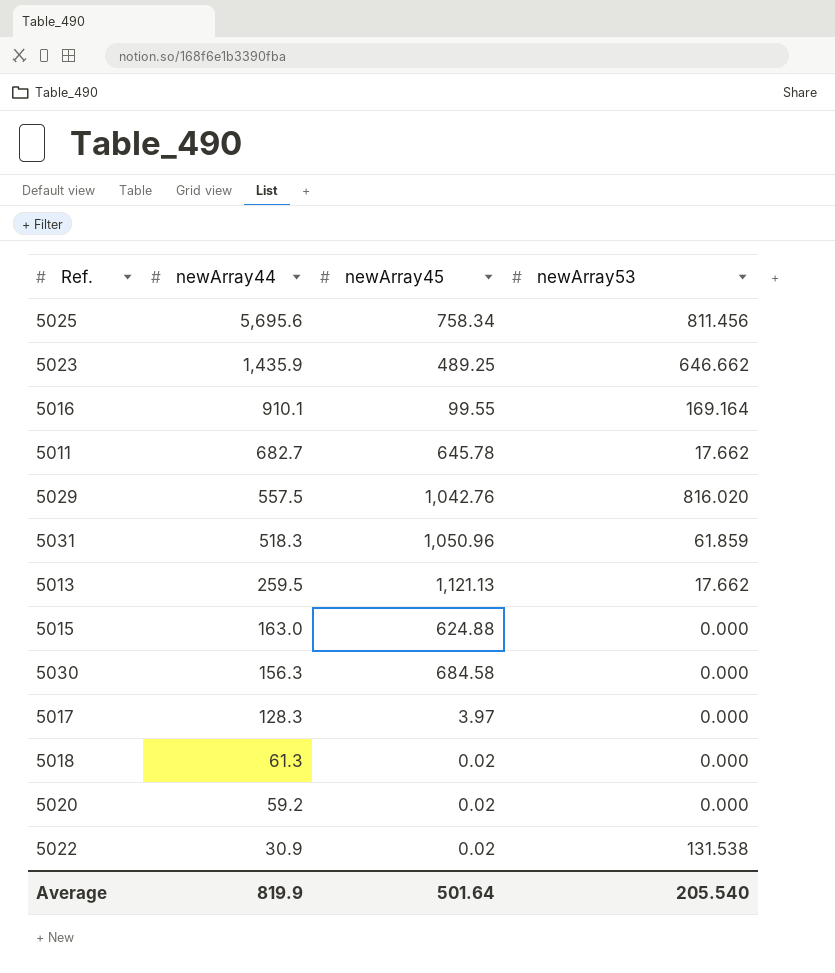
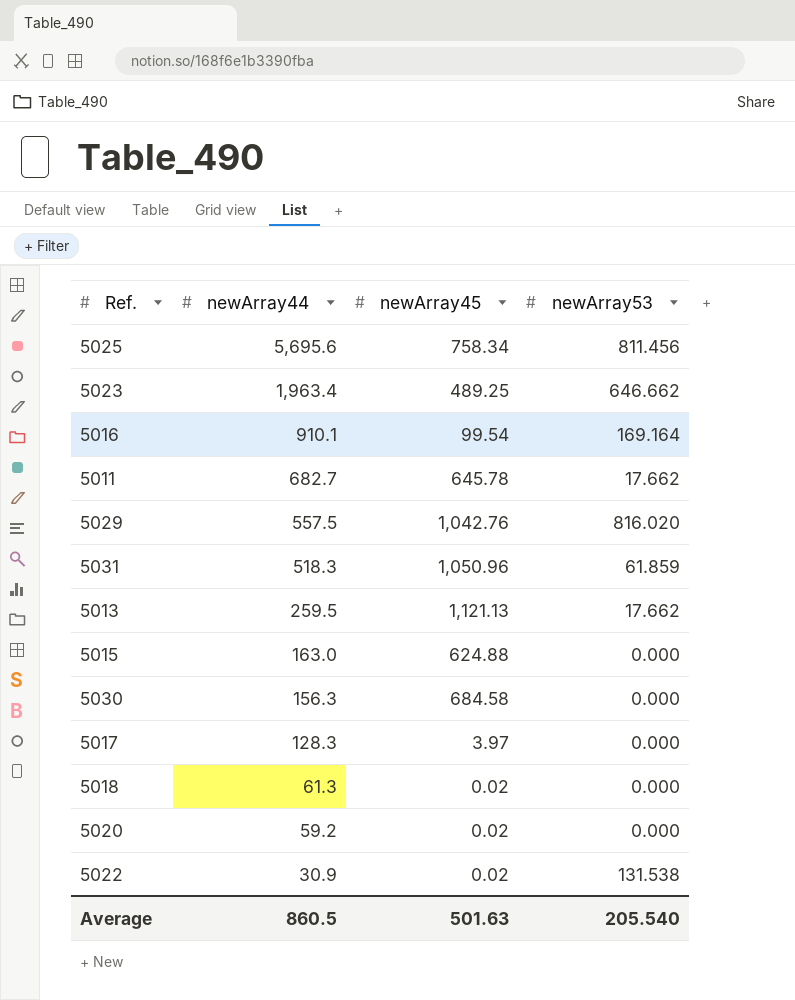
5023 | newArray44: 1,435.9 -> 1,963.4
5016 | newArray45: 99.55 -> 99.54
Average | newArray44: 819.9 -> 860.5
Average | newArray45: 501.64 -> 501.63

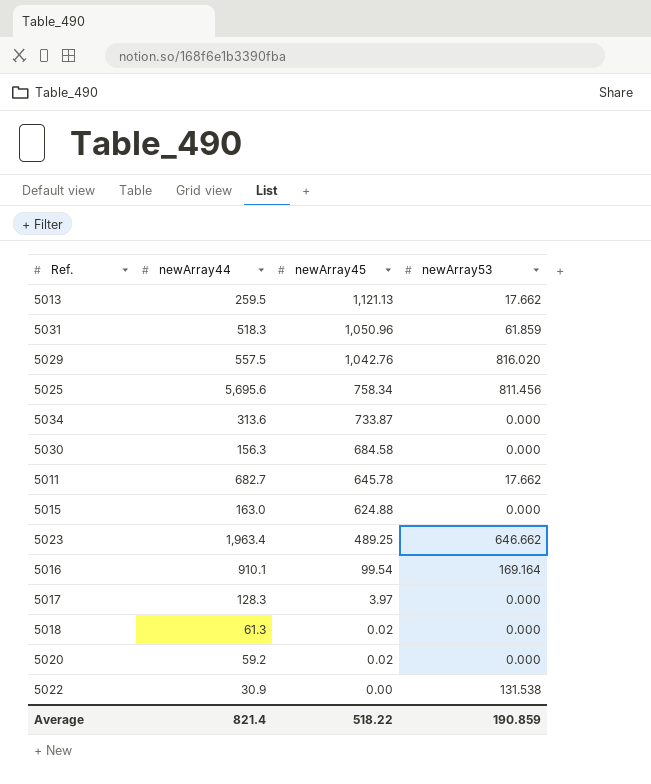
row order: newArray44 descending -> newArray45 descending
row 5034: none -> 313.6 | 733.87 | 0.000
5022 | newArray45: 0.02 -> 0.00
Average | newArray44: 860.5 -> 821.4
Average | newArray45: 501.63 -> 518.22
Average | newArray53: 205.540 -> 190.859

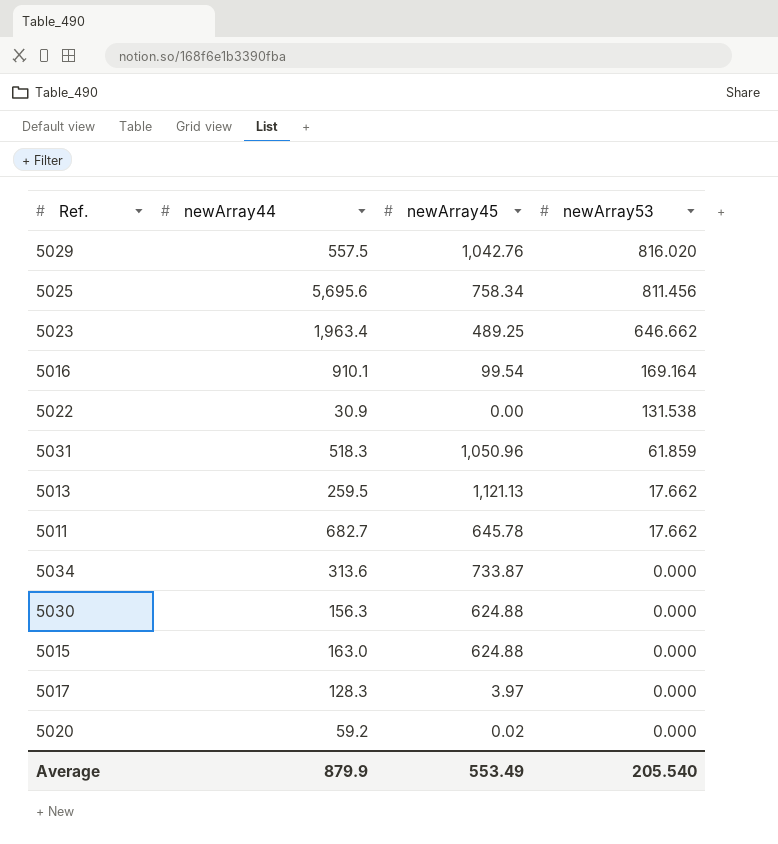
row order: newArray45 descending -> newArray53 descending
row 5018: 61.3 | 0.02 | 0.000 -> none
5030 | newArray45: 684.58 -> 624.88
Average | newArray44: 821.4 -> 879.9
Average | newArray45: 518.22 -> 553.49
Average | newArray53: 190.859 -> 205.540

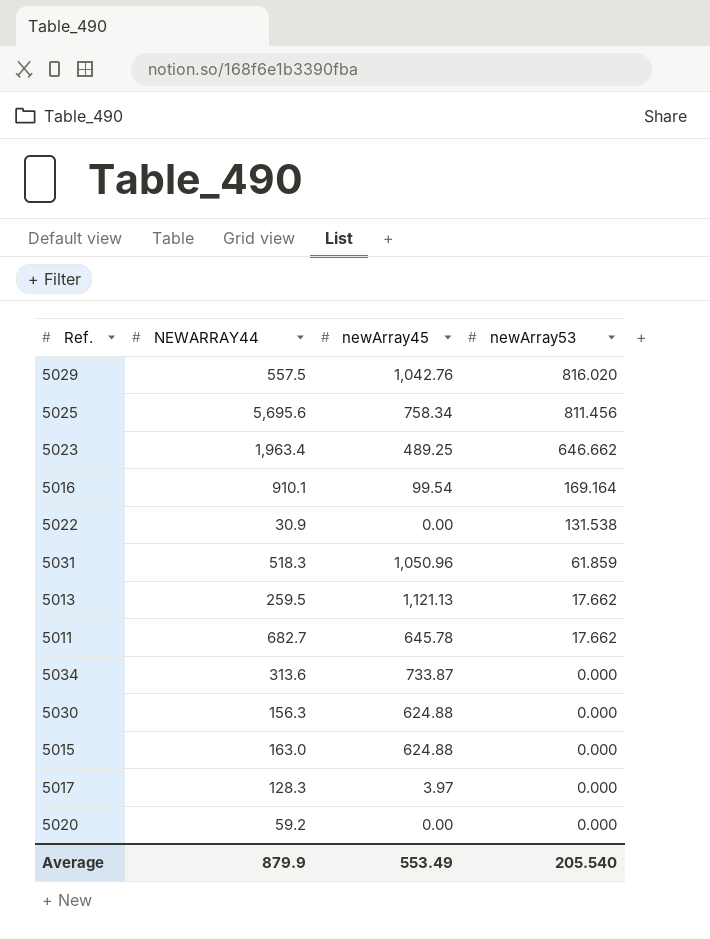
column name: newArray44 -> NEWARRAY44
5020 | newArray45: 0.02 -> 0.00

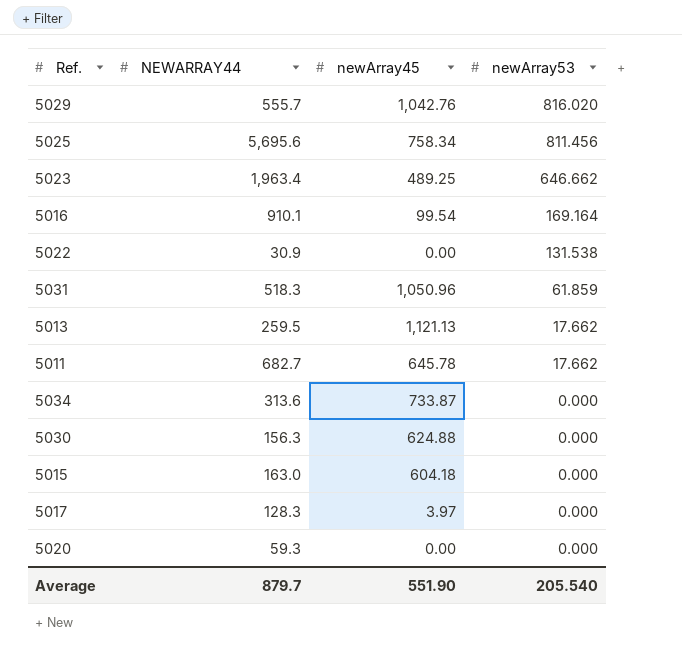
5029 | NEWARRAY44: 557.5 -> 555.7
5015 | newArray45: 624.88 -> 604.18
5020 | NEWARRAY44: 59.2 -> 59.3
Average | NEWARRAY44: 879.9 -> 879.7
Average | newArray45: 553.49 -> 551.90

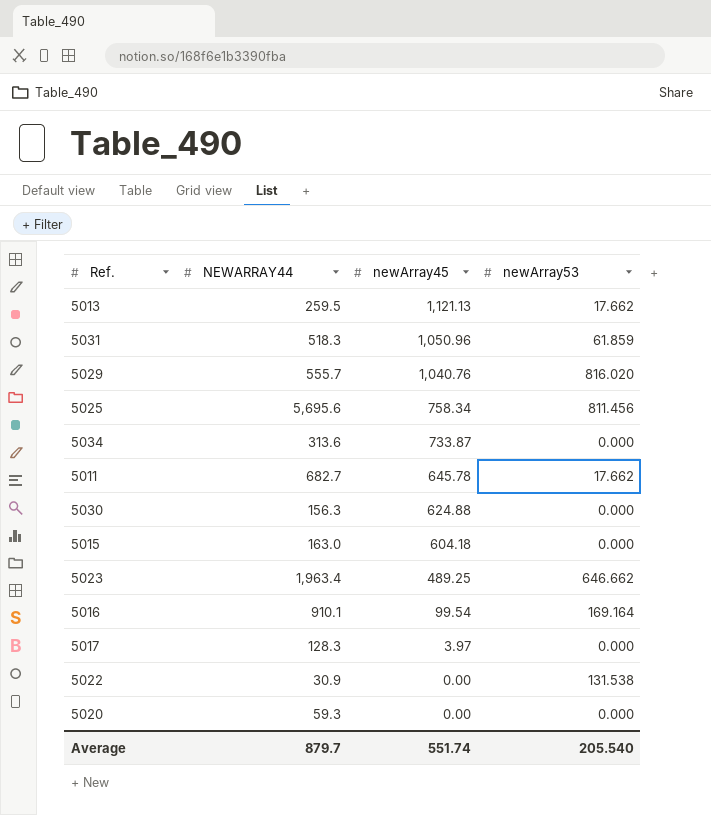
row order: newArray53 descending -> newArray45 descending
5029 | newArray45: 1,042.76 -> 1,040.76
Average | newArray45: 551.90 -> 551.74

